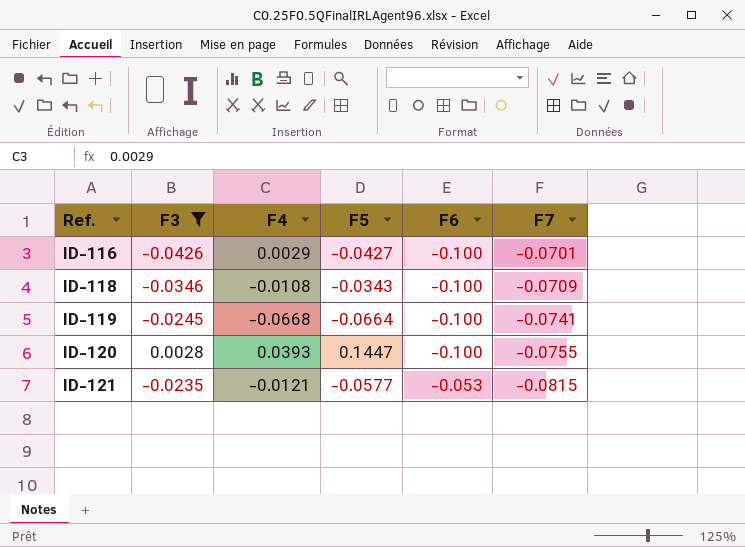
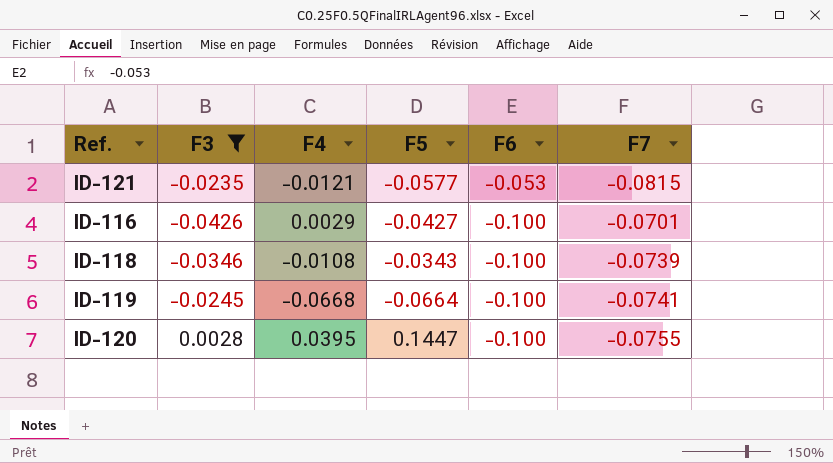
row order: Ref. ascending -> F6 descending
ID-118 | F7: -0.0709 -> -0.0739
ID-120 | F4: 0.0393 -> 0.0395

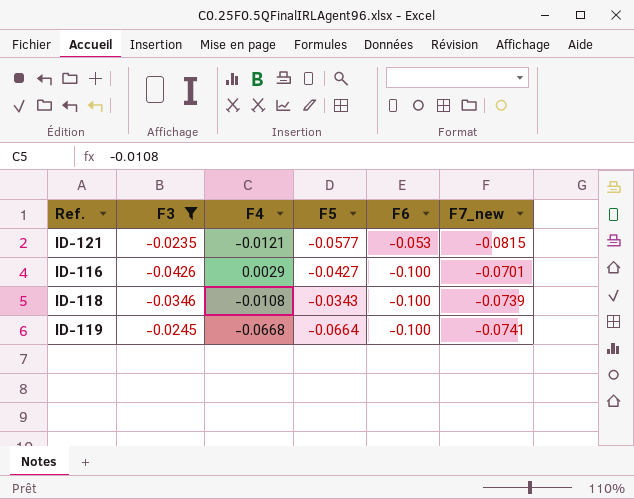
column name: F7 -> F7_new
row ID-120: 0.0028 | 0.0395 | 0.1447 | -0.100 | -0.0755 -> none

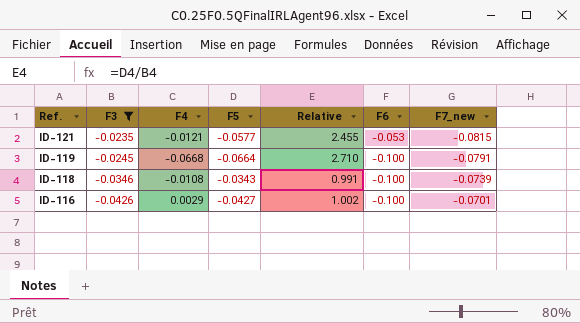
row order: F6 descending -> Ref. descending
column Relative | formula: none -> [F5] / [F3]
ID-119 | F7_new: -0.0741 -> -0.0791

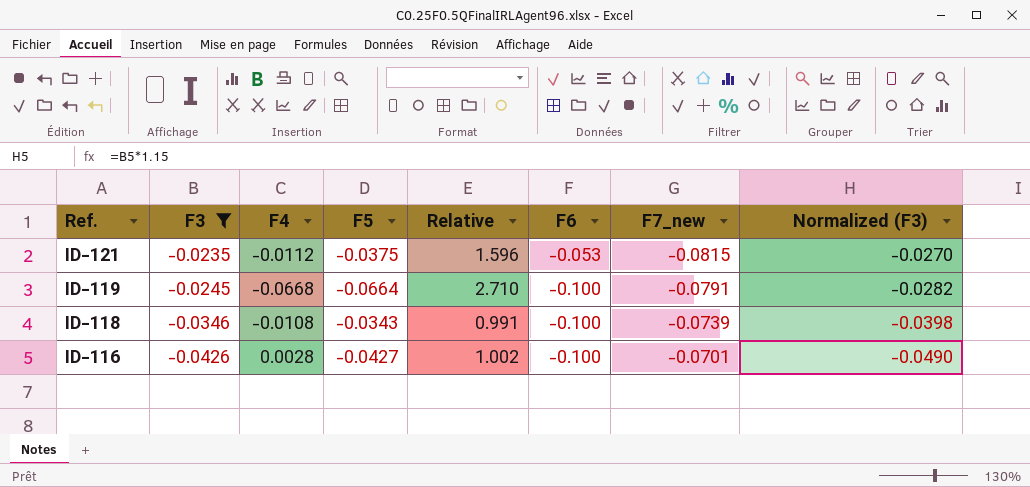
column Normalized (F3) | formula: none -> [F3] * 1.15
ID-121 | F4: -0.0121 -> -0.0112
ID-121 | F5: -0.0577 -> -0.0375
ID-121 | Relative: 2.455 -> 1.596
ID-116 | F4: 0.0029 -> 0.0028

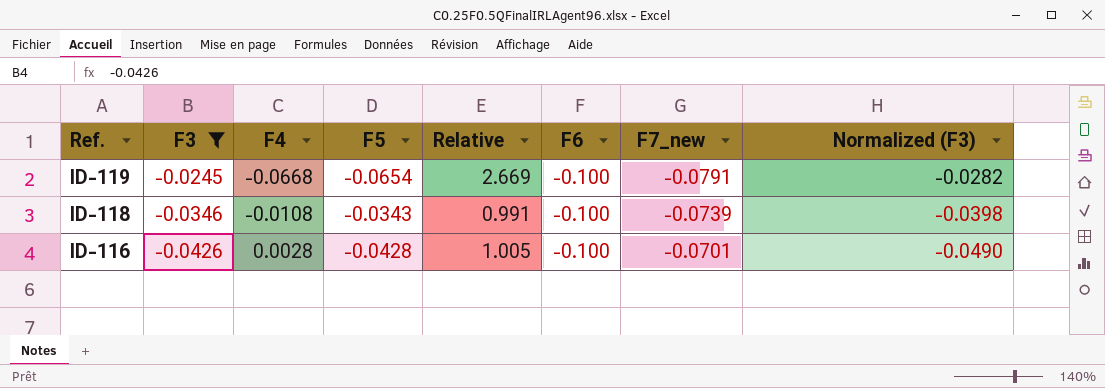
row ID-121: -0.0235 | -0.0112 | -0.0375 | 1.596 | -0.053 | -0.0815 | -0.0270 -> none
ID-119 | F5: -0.0664 -> -0.0654
ID-119 | Relative: 2.710 -> 2.669
ID-116 | F5: -0.0427 -> -0.0428
ID-116 | Relative: 1.002 -> 1.005

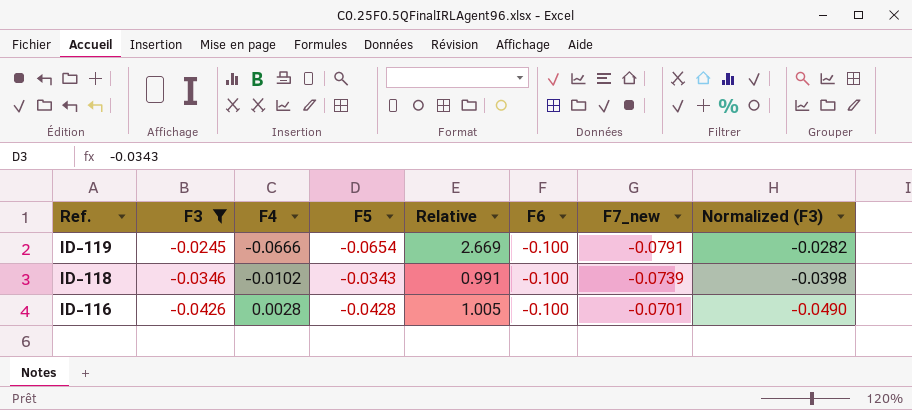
ID-119 | F4: -0.0668 -> -0.0666
ID-118 | F4: -0.0108 -> -0.0102

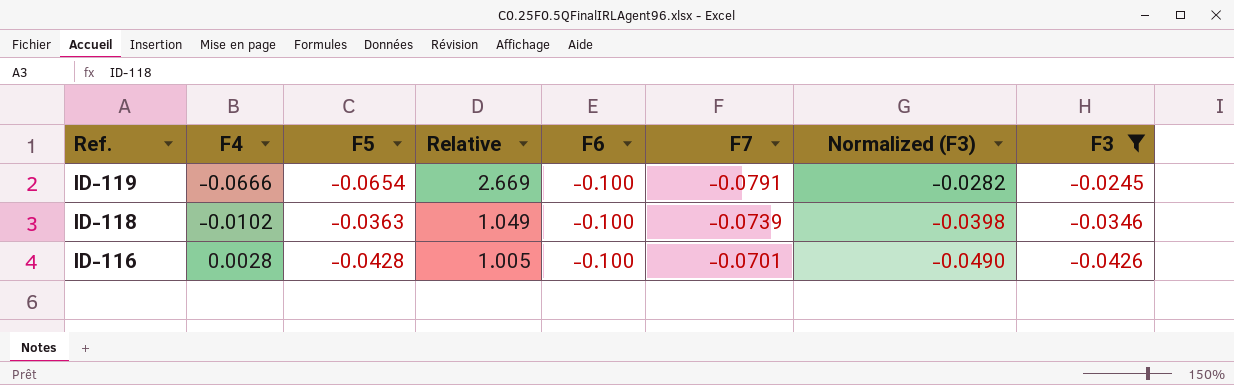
column name: F7_new -> F7
column F3 | position: 2 -> 8
ID-118 | F5: -0.0343 -> -0.0363
ID-118 | Relative: 0.991 -> 1.049

